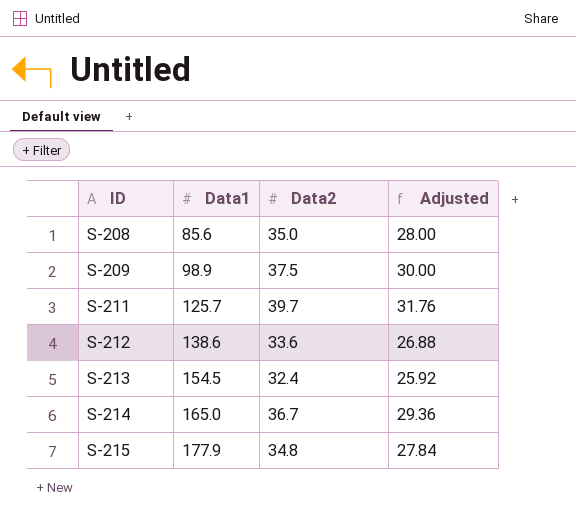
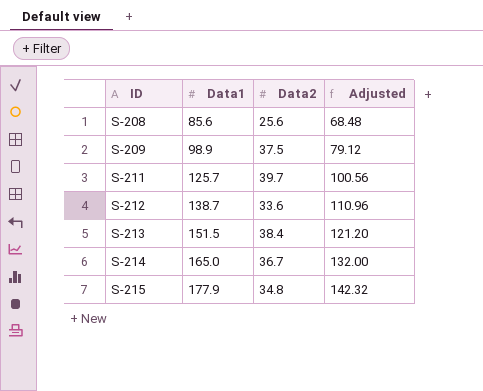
column Adjusted | formula: [Data2] * 0.8 -> [Data1] * 0.8
S-208 | Data2: 35.0 -> 25.6
S-212 | Data1: 138.6 -> 138.7
S-213 | Data1: 154.5 -> 151.5
S-213 | Data2: 32.4 -> 38.4

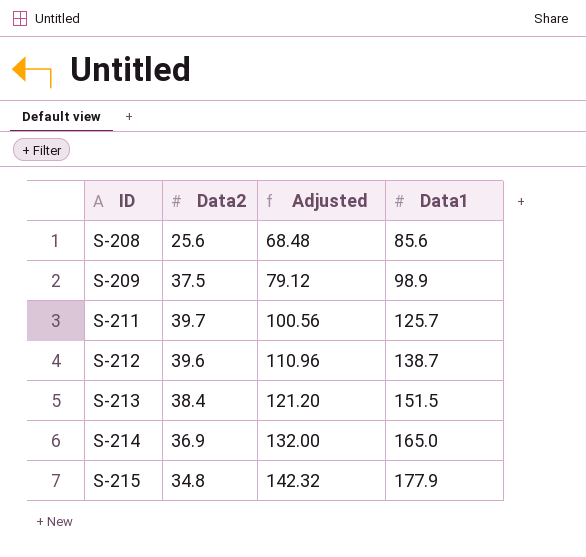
column Data1 | position: 2 -> 4
S-212 | Data2: 33.6 -> 39.6
S-214 | Data2: 36.7 -> 36.9

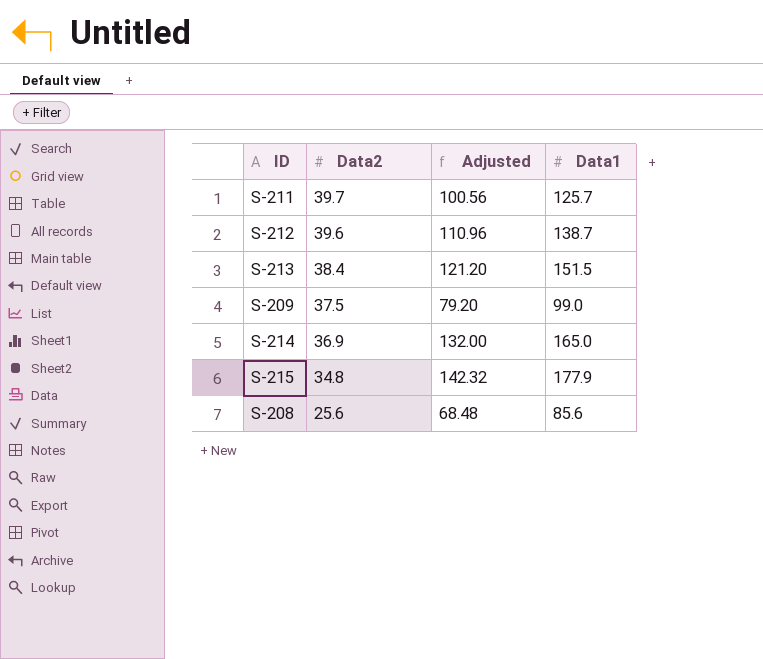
row order: ID ascending -> Data2 descending
S-209 | Adjusted: 79.12 -> 79.20
S-209 | Data1: 98.9 -> 99.0

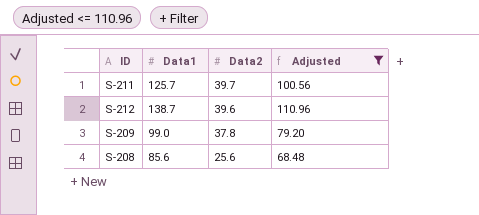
filter: none -> Adjusted <= 110.96
column Data1 | position: 4 -> 2
S-209 | Data2: 37.5 -> 37.8

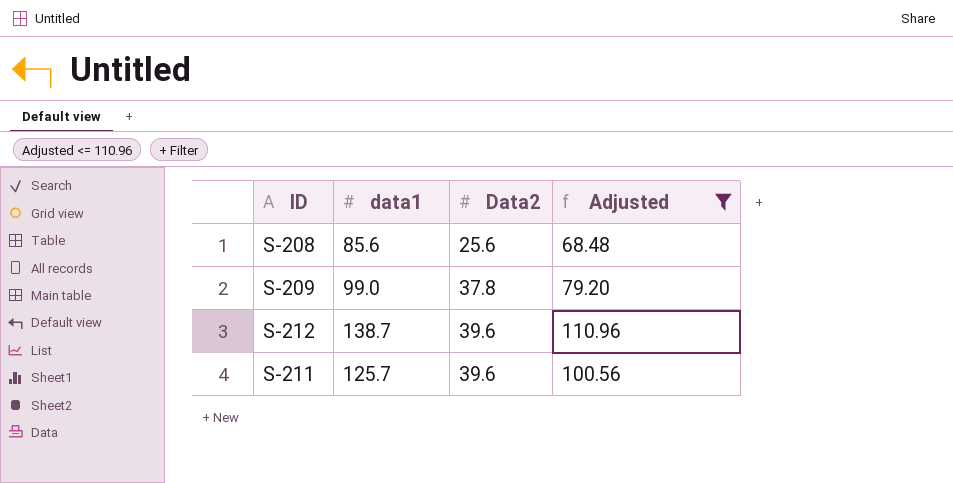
row order: Data2 descending -> Data2 ascending
column name: Data1 -> data1
S-211 | Data2: 39.7 -> 39.6

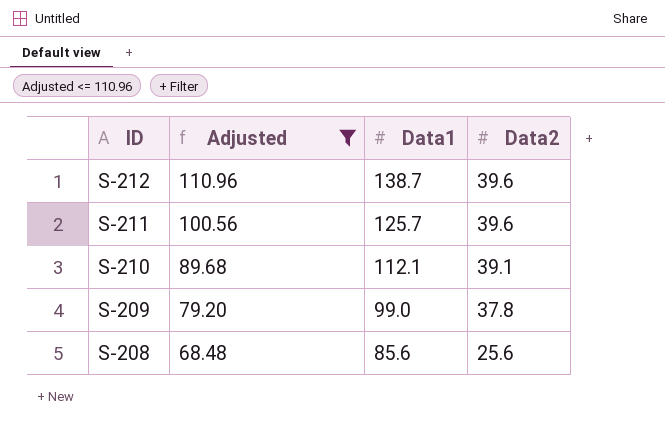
row order: Data2 ascending -> ID descending
column Adjusted | position: 4 -> 2
column name: data1 -> Data1
row S-210: none -> 89.68 | 112.1 | 39.1

